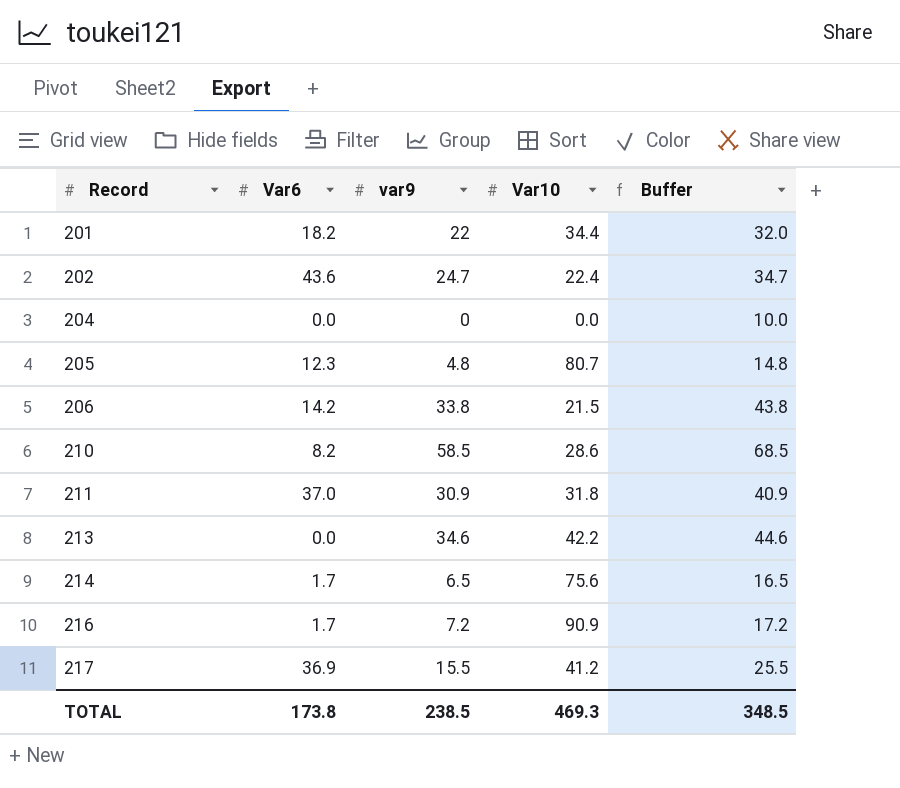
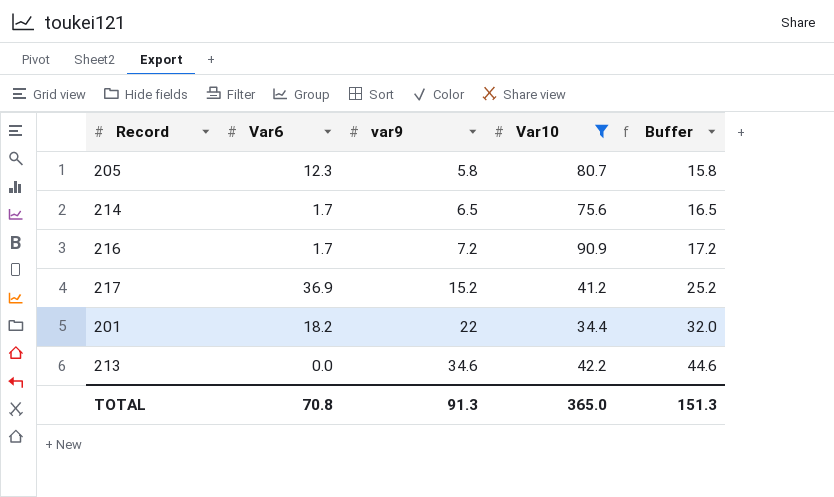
filter: none -> Var10 >= 34.4
row order: Record ascending -> var9 ascending
205 | var9: 4.8 -> 5.8
205 | Buffer: 14.8 -> 15.8
217 | var9: 15.5 -> 15.2
217 | Buffer: 25.5 -> 25.2
TOTAL | Var6: 173.8 -> 70.8
TOTAL | var9: 238.5 -> 91.3
TOTAL | Var10: 469.3 -> 365.0
TOTAL | Buffer: 348.5 -> 151.3

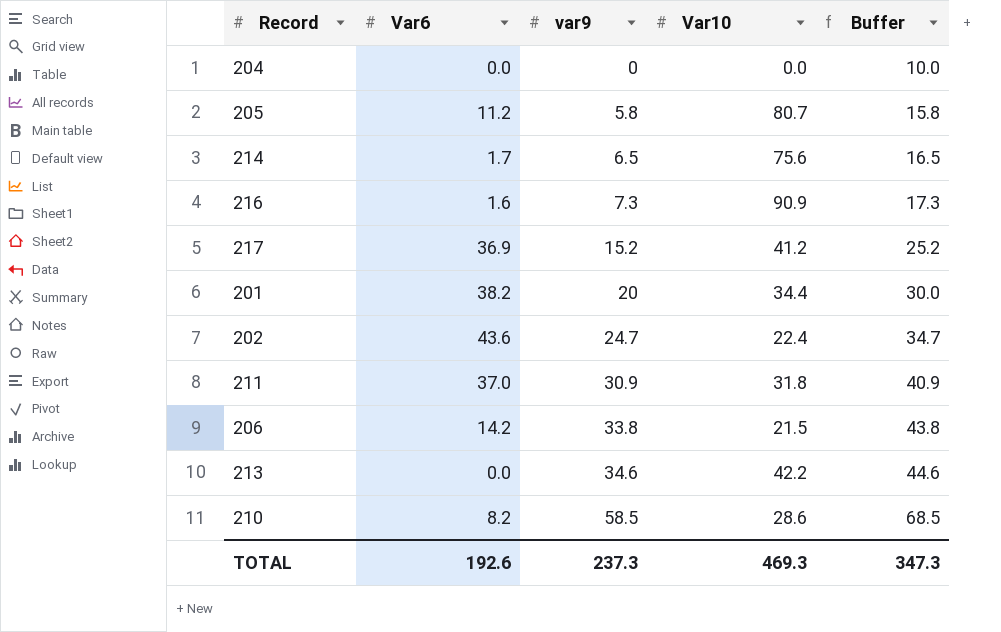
filter: Var10 >= 34.4 -> none
205 | Var6: 12.3 -> 11.2
216 | Var6: 1.7 -> 1.6
216 | var9: 7.2 -> 7.3
216 | Buffer: 17.2 -> 17.3
201 | Var6: 18.2 -> 38.2
201 | var9: 22 -> 20
201 | Buffer: 32.0 -> 30.0
TOTAL | Var6: 70.8 -> 192.6
TOTAL | var9: 91.3 -> 237.3
TOTAL | Var10: 365.0 -> 469.3
TOTAL | Buffer: 151.3 -> 347.3

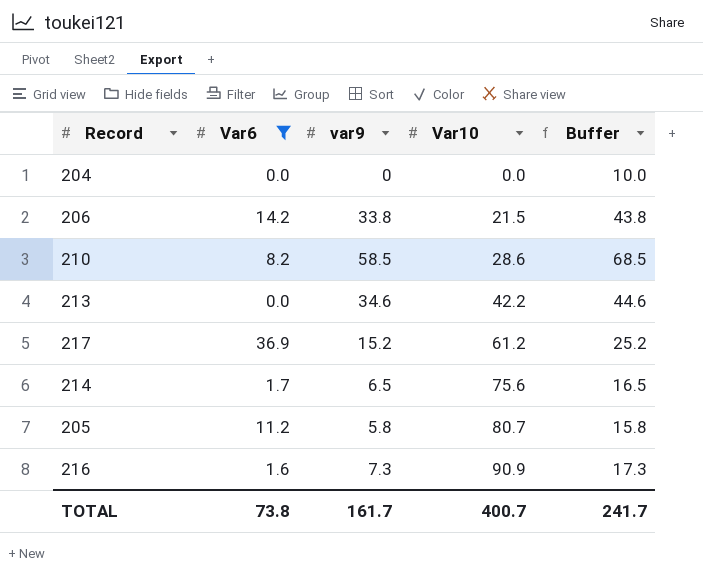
filter: none -> Var6 <= 36.9
row order: var9 ascending -> Var10 ascending
217 | Var10: 41.2 -> 61.2
TOTAL | Var6: 192.6 -> 73.8
TOTAL | var9: 237.3 -> 161.7
TOTAL | Var10: 469.3 -> 400.7
TOTAL | Buffer: 347.3 -> 241.7

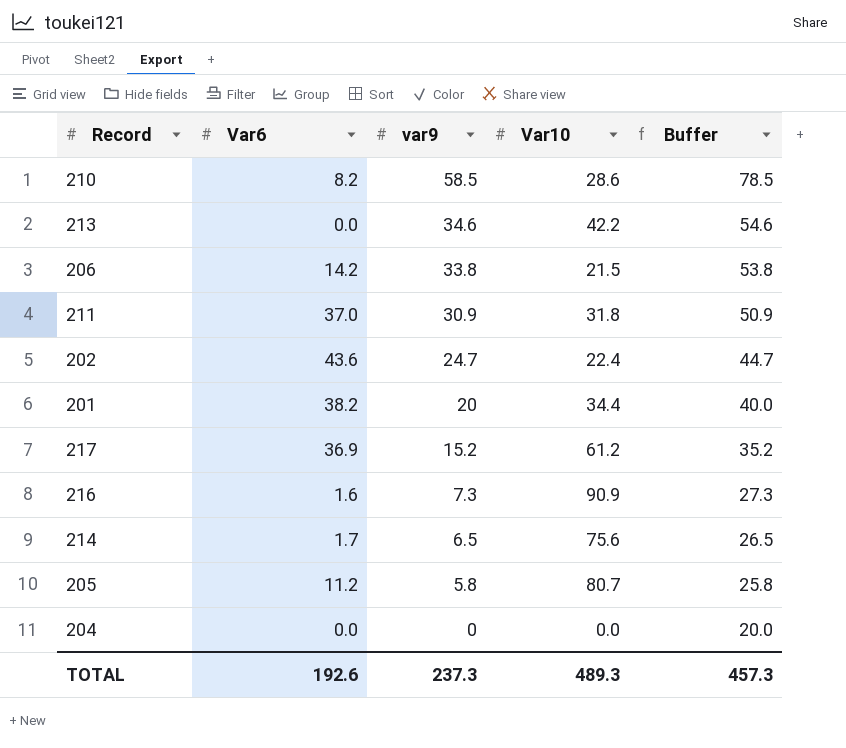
filter: Var6 <= 36.9 -> none
row order: Var10 ascending -> var9 descending
column Buffer | formula: [var9] + 10 -> [var9] + 20
TOTAL | Var6: 73.8 -> 192.6
TOTAL | var9: 161.7 -> 237.3
TOTAL | Var10: 400.7 -> 489.3
TOTAL | Buffer: 241.7 -> 457.3

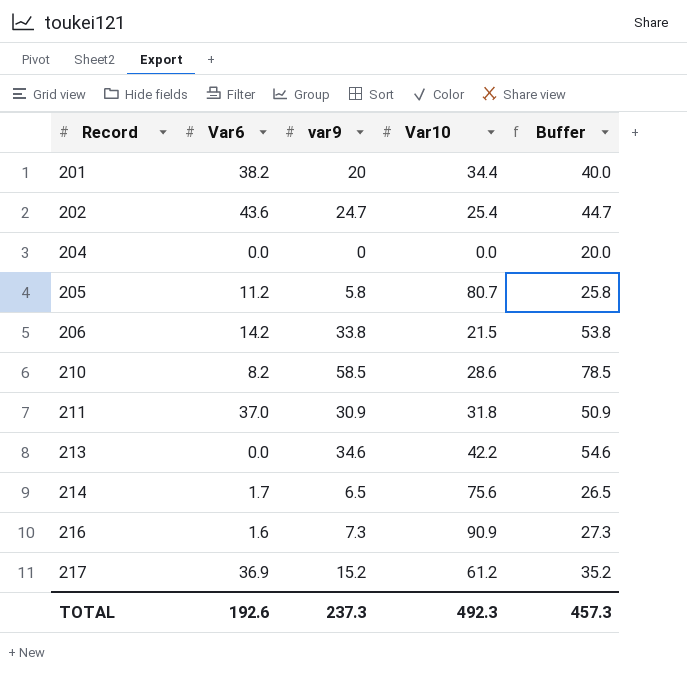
row order: var9 descending -> Record ascending
202 | Var10: 22.4 -> 25.4
TOTAL | Var10: 489.3 -> 492.3

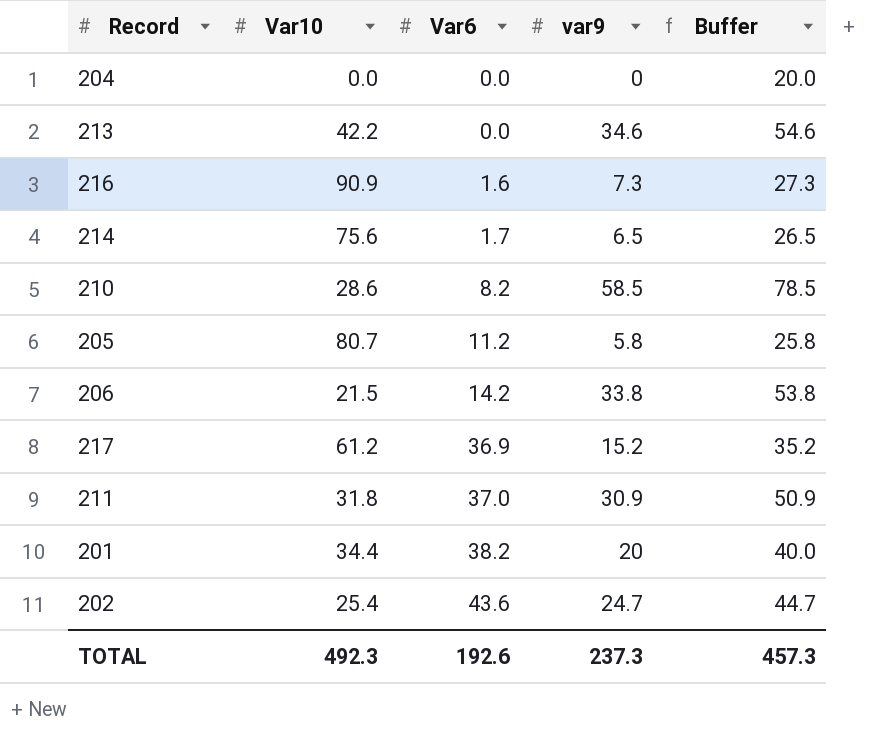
row order: Record ascending -> Var6 ascending
column Var10 | position: 4 -> 2

